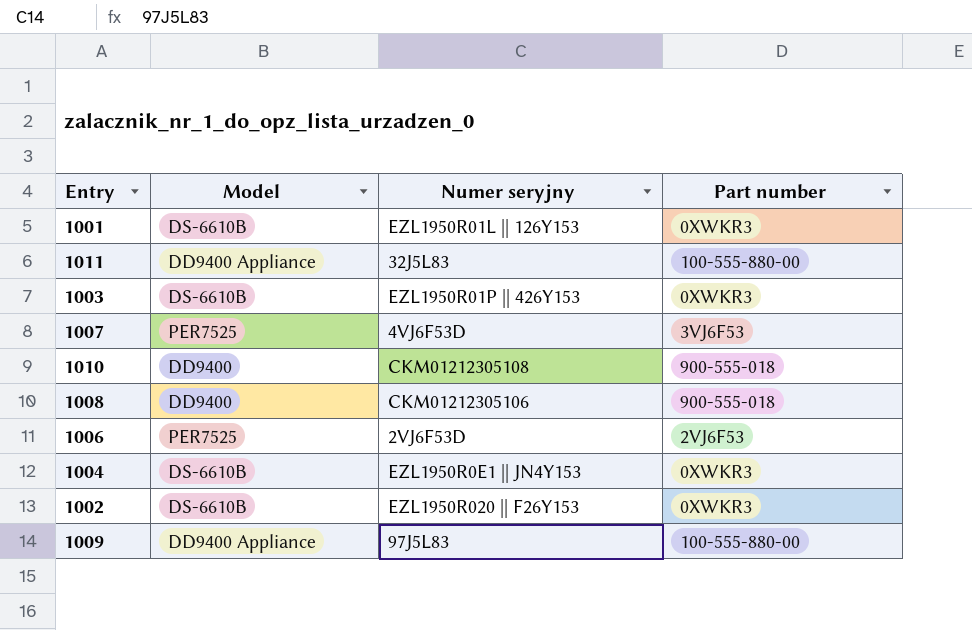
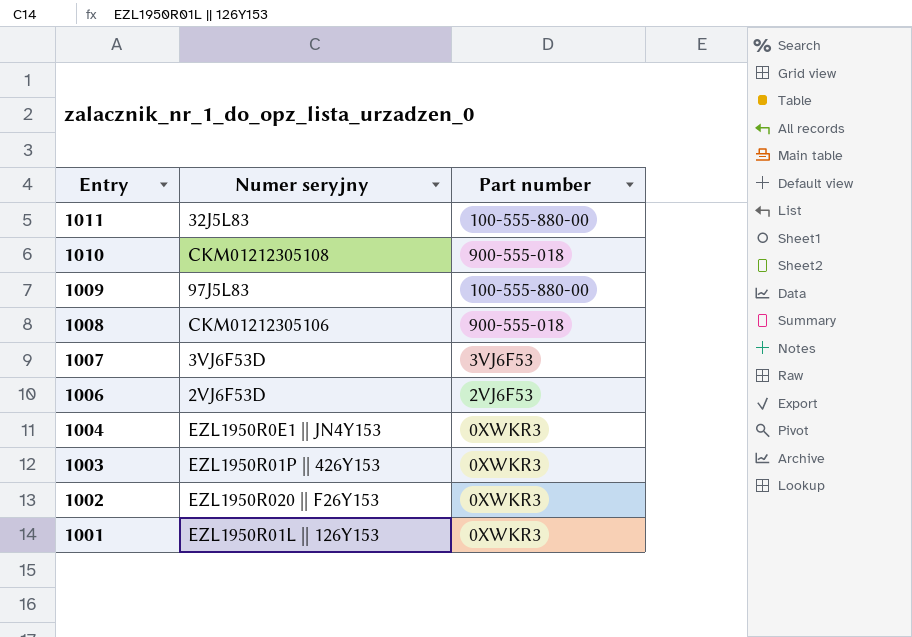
row order: none -> Entry descending
column Model | position: 2 -> none
1007 | Numer seryjny: 4VJ6F53D -> 3VJ6F53D

